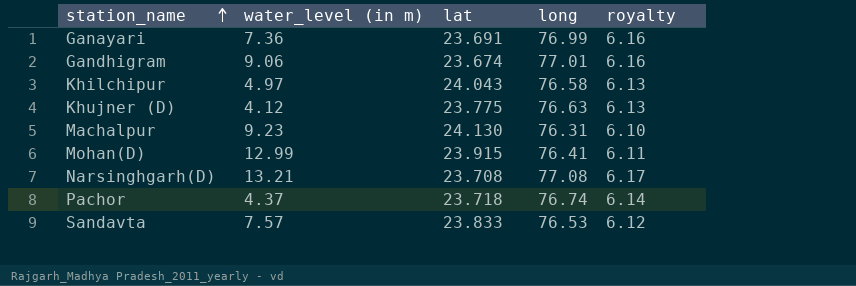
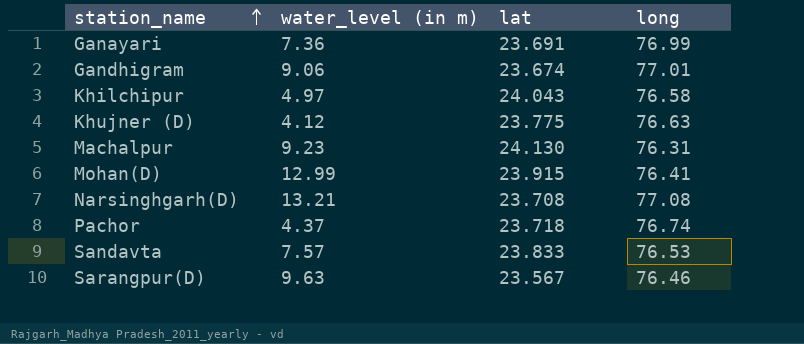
column royalty | formula: [long] * 0.08 -> none
row Sarangpur(D): none -> 9.63 | 23.567 | 76.46

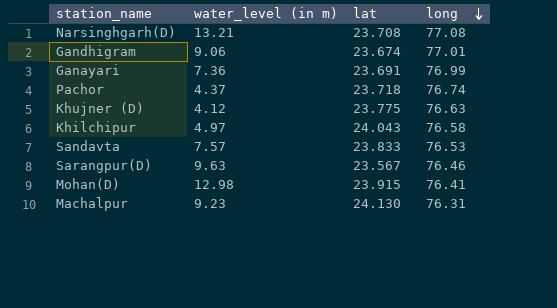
row order: station_name ascending -> long descending
Mohan(D) | water_level (in m): 12.99 -> 12.98

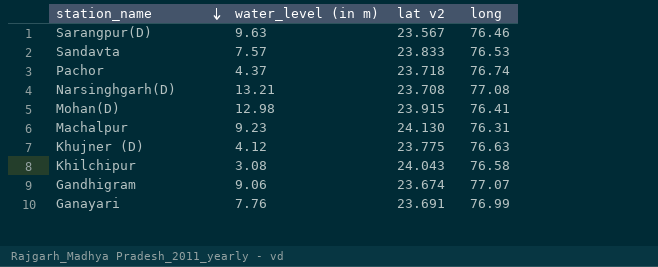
row order: long descending -> station_name descending
column name: lat -> lat v2
Khilchipur | water_level (in m): 4.97 -> 3.08
Gandhigram | long: 77.01 -> 77.07
Ganayari | water_level (in m): 7.36 -> 7.76

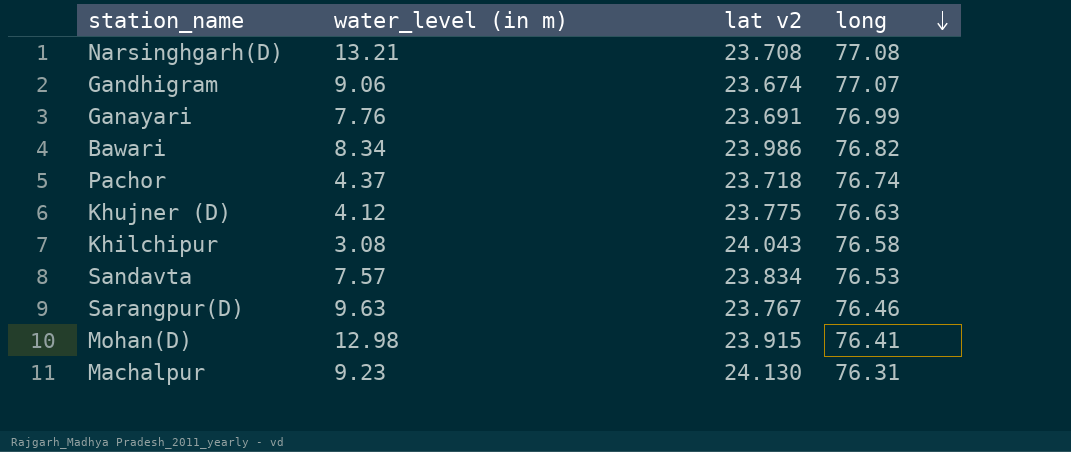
row order: station_name descending -> long descending
row Bawari: none -> 8.34 | 23.986 | 76.82
Sandavta | lat v2: 23.833 -> 23.834
Sarangpur(D) | lat v2: 23.567 -> 23.767

